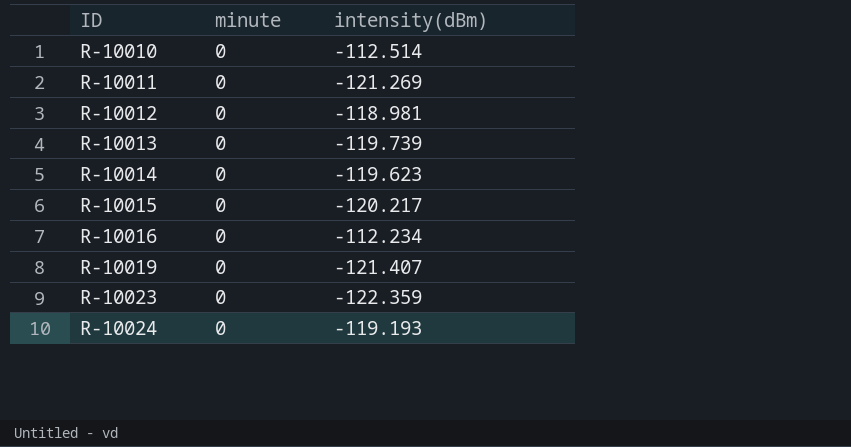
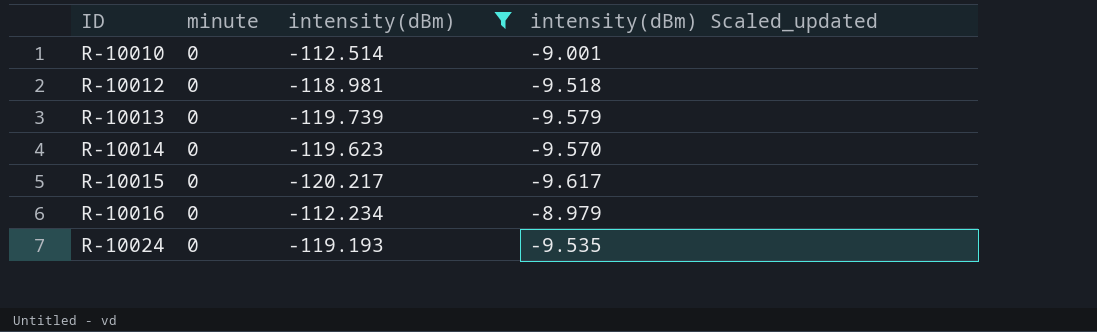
filter: none -> intensity(dBm) >= -120.217
column intensity(dBm) Scaled_updated | formula: none -> [intensity(dBm)] * 0.08

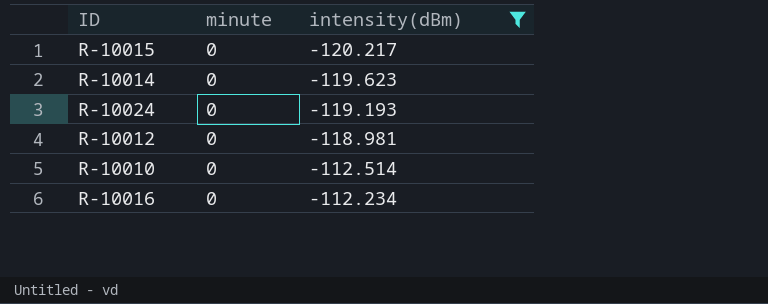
row order: ID ascending -> intensity(dBm) ascending
column intensity(dBm) Scaled_updated | formula: [intensity(dBm)] * 0.08 -> none
row R-10013: 0 | -119.739 | -9.579 -> none

